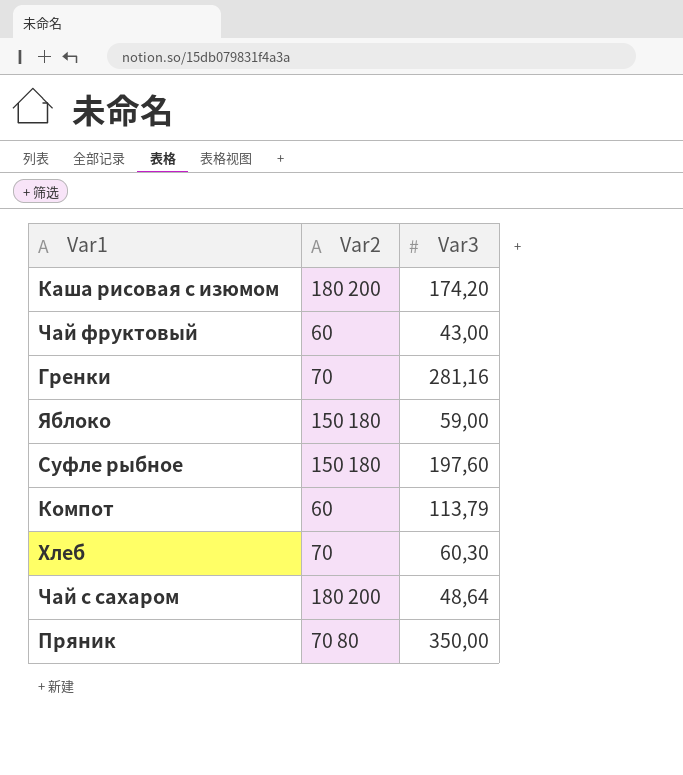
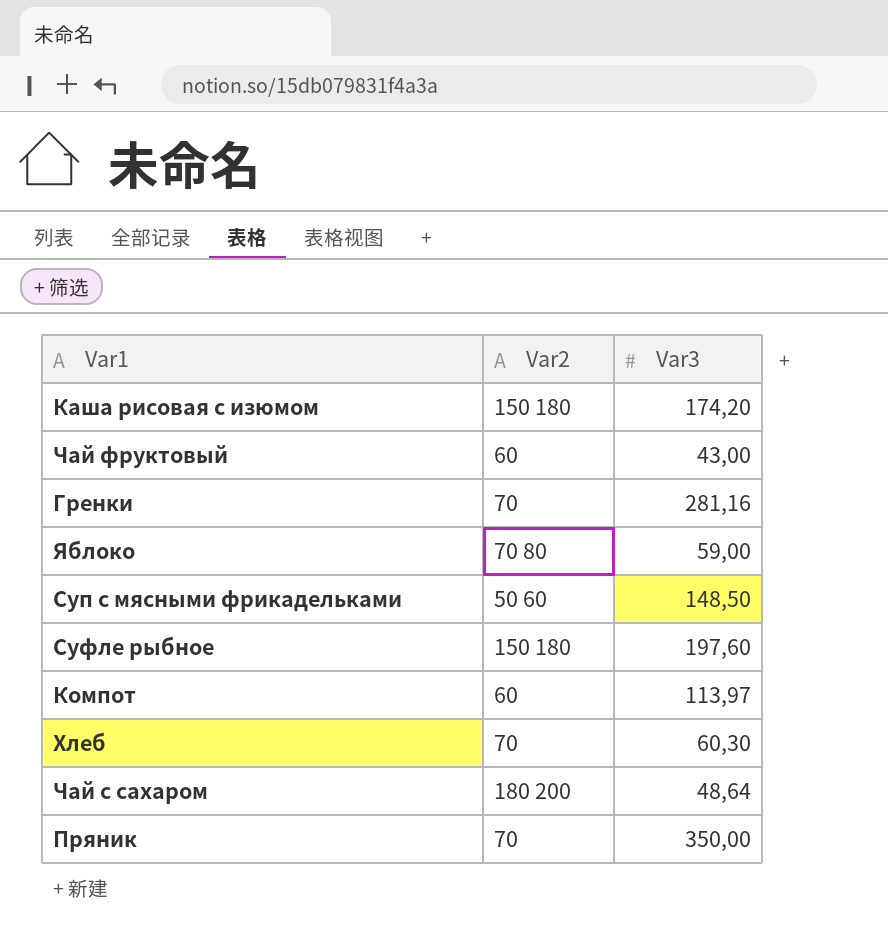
Каша рисовая с изюмом | Var2: 180 200 -> 150 180
Яблоко | Var2: 150 180 -> 70 80
row Суп с мясными фрикадельками: none -> 50 60 | 148,50
Компот | Var3: 113,79 -> 113,97
Пряник | Var2: 70 80 -> 70

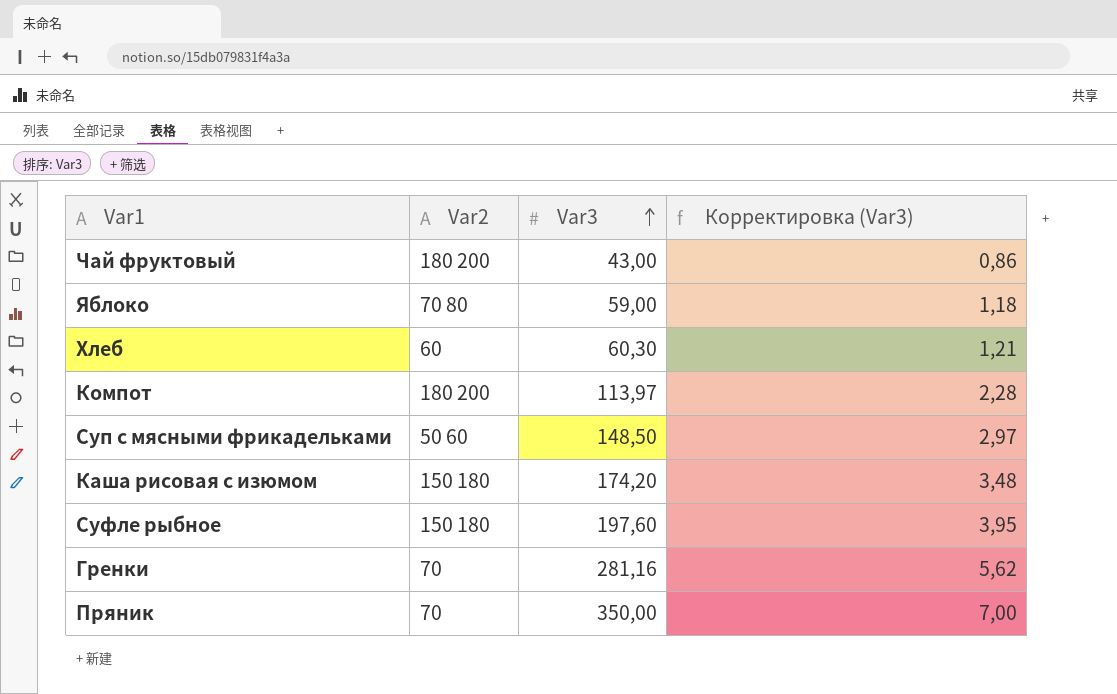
row order: none -> Var3 ascending
column Корректировка (Var3) | formula: none -> [Var3] * 0,02
row Чай с сахаром: 180 200 | 48,64 -> none
Чай фруктовый | Var2: 60 -> 180 200
Хлеб | Var2: 70 -> 60
Компот | Var2: 60 -> 180 200

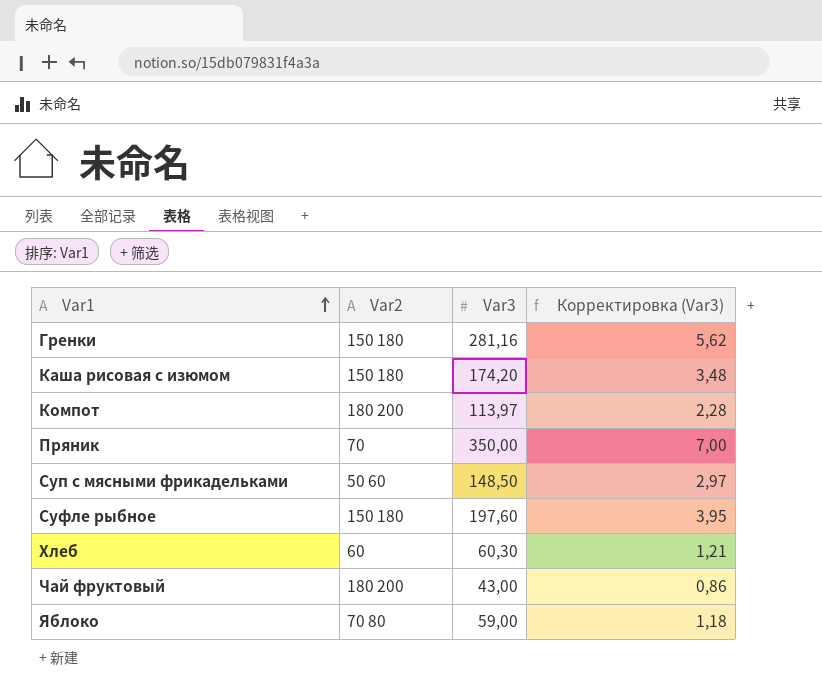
row order: Var3 ascending -> Var1 ascending
Гренки | Var2: 70 -> 150 180

